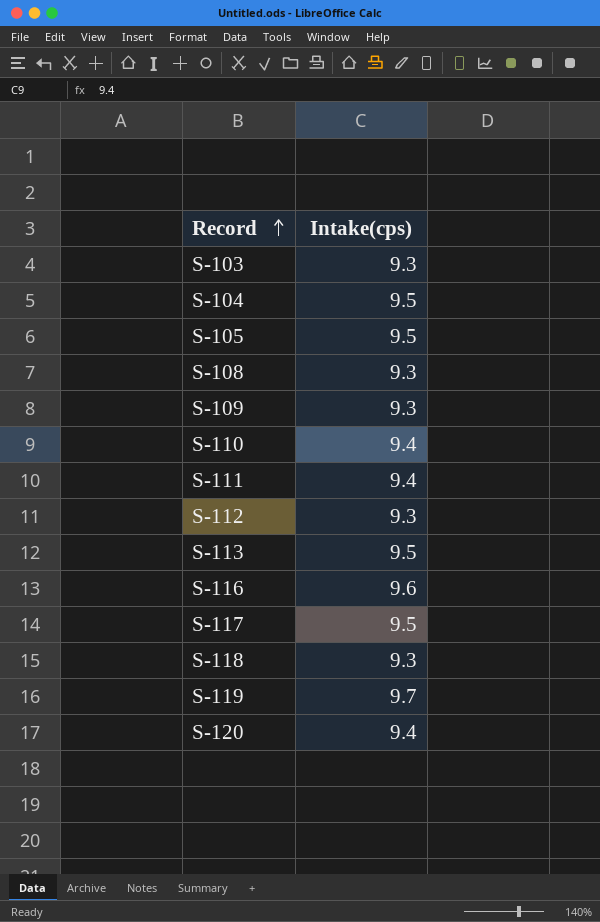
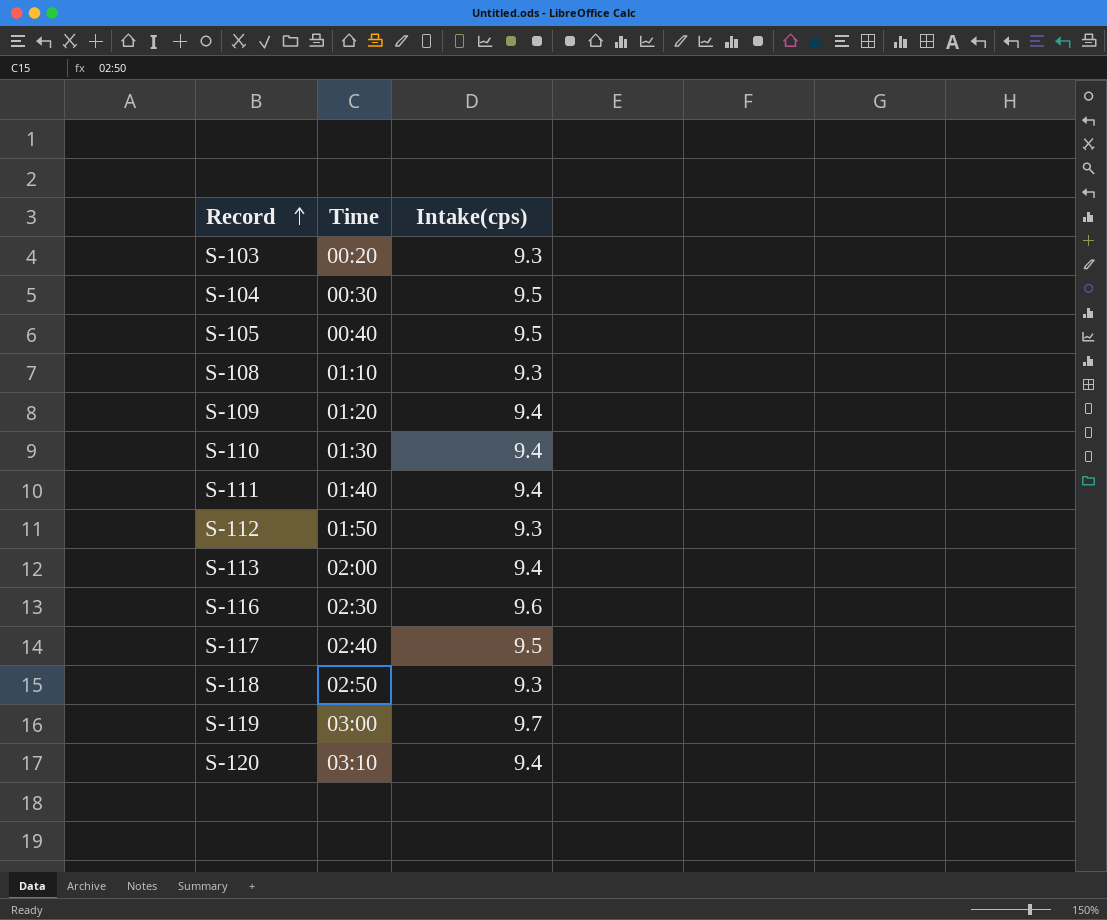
column Time | position: none -> 2
S-109 | Intake(cps): 9.3 -> 9.4
S-113 | Intake(cps): 9.5 -> 9.4

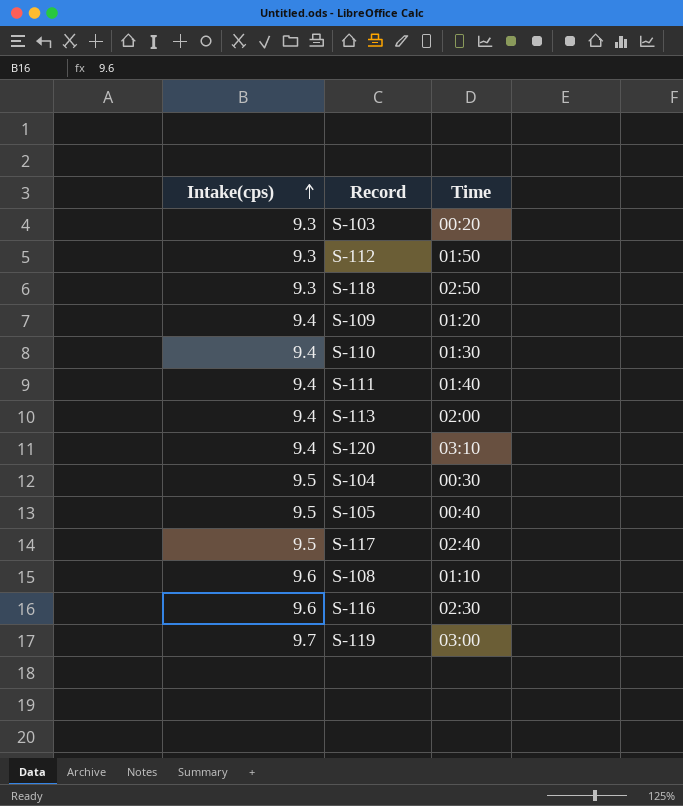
row order: Record ascending -> Intake(cps) ascending
column Intake(cps) | position: 3 -> 1
S-108 | Intake(cps): 9.3 -> 9.6

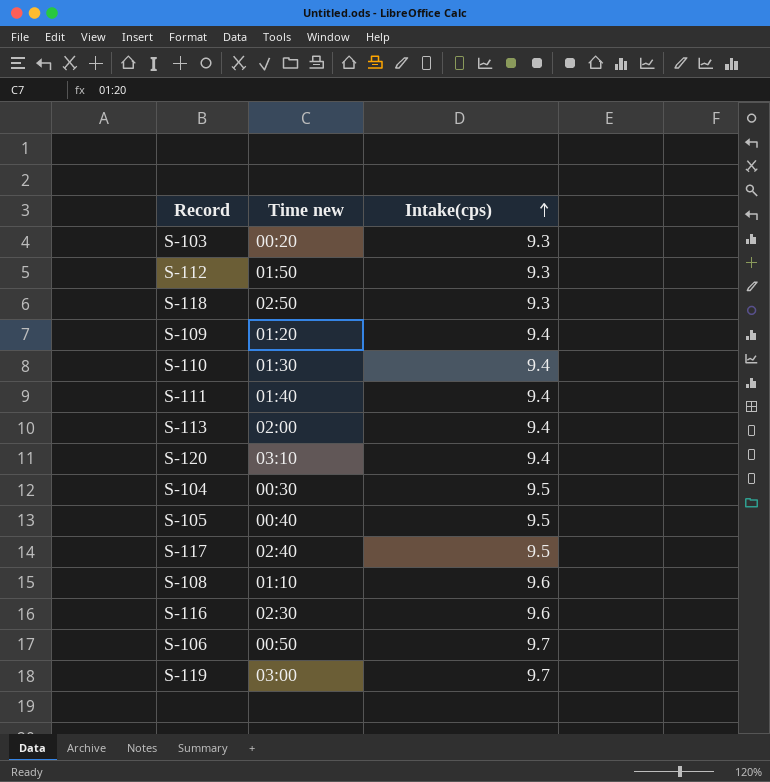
column name: Time -> Time new
column Intake(cps) | position: 1 -> 3
row S-106: none -> 00:50 | 9.7

